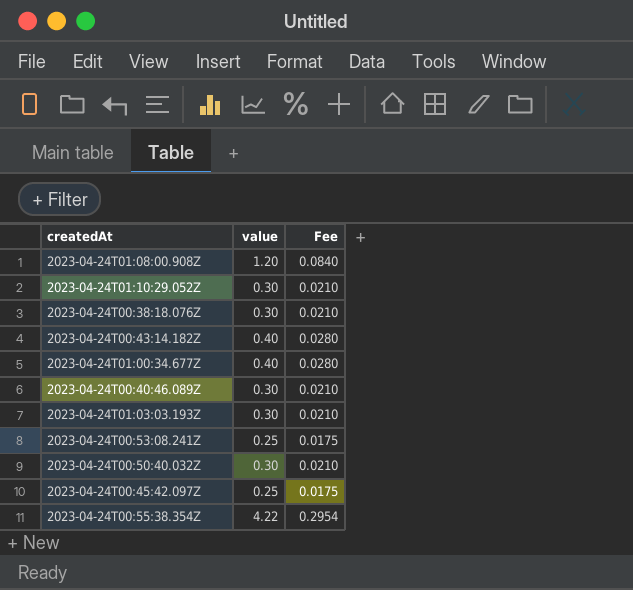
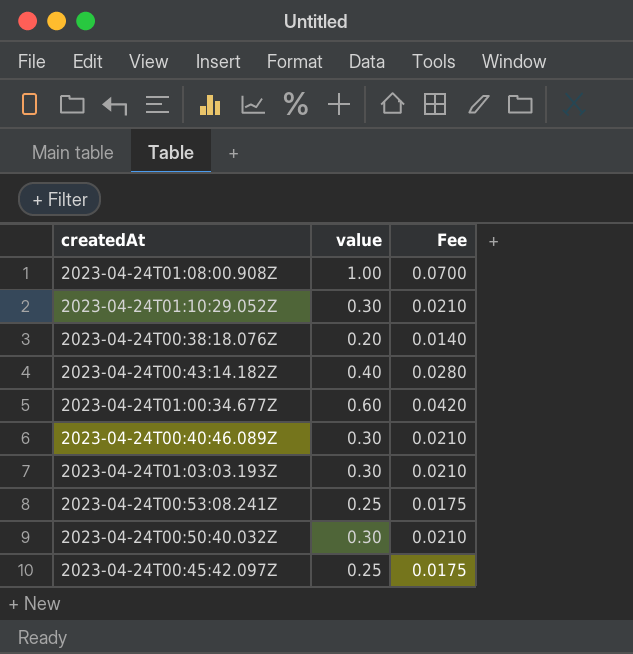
row 2023-04-24T00:55:38.354Z: 4.22 | 0.2954 -> none
2023-04-24T01:08:00.908Z | value: 1.20 -> 1.00
2023-04-24T01:08:00.908Z | Fee: 0.0840 -> 0.0700
2023-04-24T00:38:18.076Z | value: 0.30 -> 0.20
2023-04-24T00:38:18.076Z | Fee: 0.0210 -> 0.0140
2023-04-24T01:00:34.677Z | value: 0.40 -> 0.60
2023-04-24T01:00:34.677Z | Fee: 0.0280 -> 0.0420

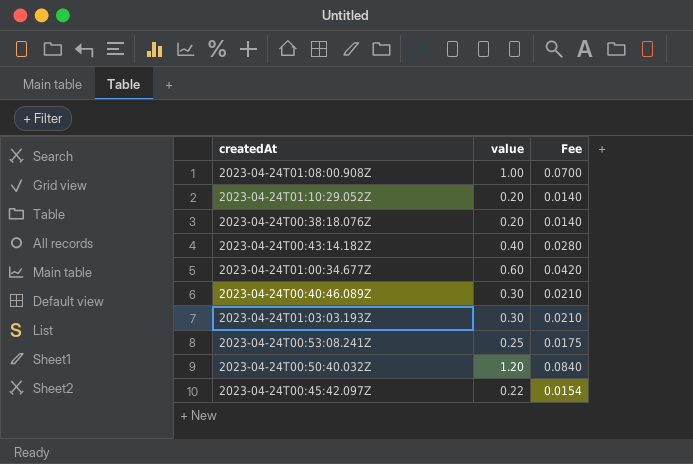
2023-04-24T01:10:29.052Z | value: 0.30 -> 0.20
2023-04-24T01:10:29.052Z | Fee: 0.0210 -> 0.0140
2023-04-24T00:50:40.032Z | value: 0.30 -> 1.20
2023-04-24T00:50:40.032Z | Fee: 0.0210 -> 0.0840
2023-04-24T00:45:42.097Z | value: 0.25 -> 0.22
2023-04-24T00:45:42.097Z | Fee: 0.0175 -> 0.0154

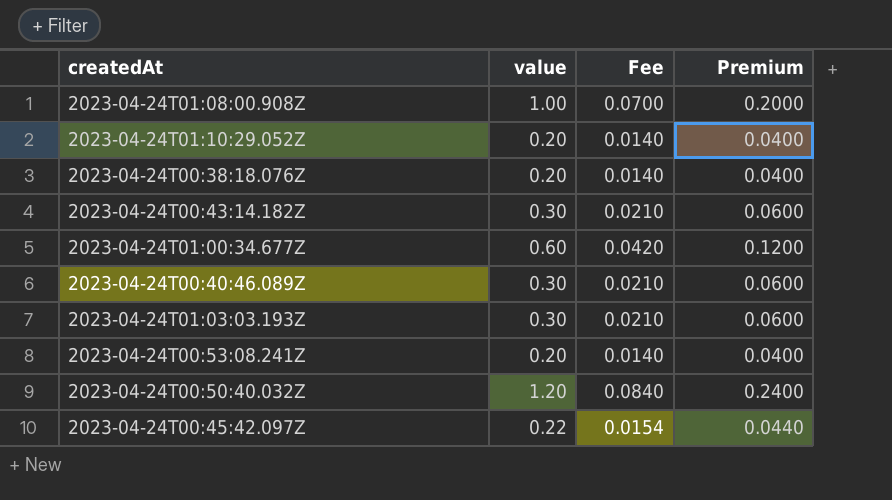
column Premium | formula: none -> [value] * 0.2
2023-04-24T00:43:14.182Z | value: 0.40 -> 0.30
2023-04-24T00:43:14.182Z | Fee: 0.0280 -> 0.0210
2023-04-24T00:53:08.241Z | value: 0.25 -> 0.20
2023-04-24T00:53:08.241Z | Fee: 0.0175 -> 0.0140

